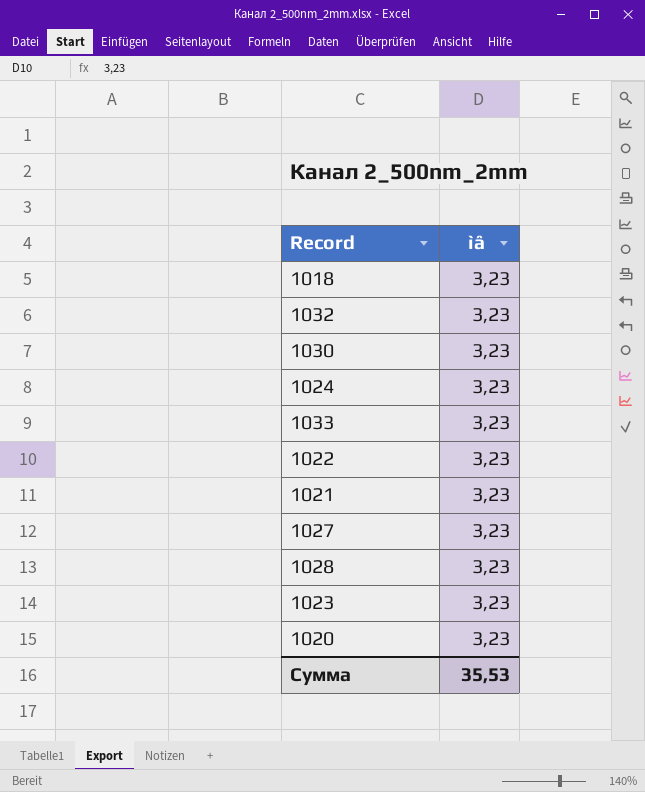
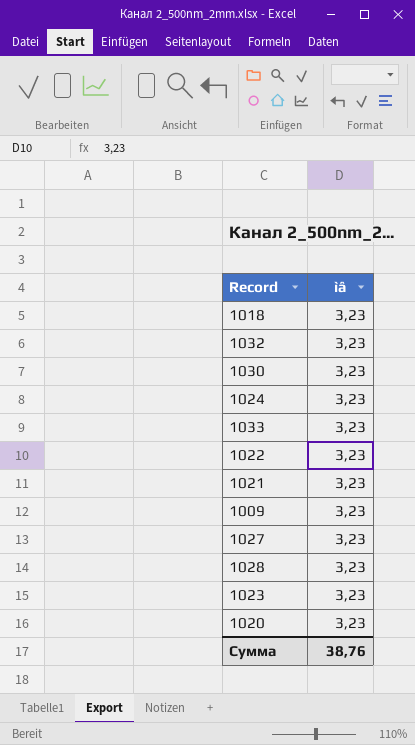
row 1009: none -> 3,23
Сумма | ìâ: 35,53 -> 38,76

